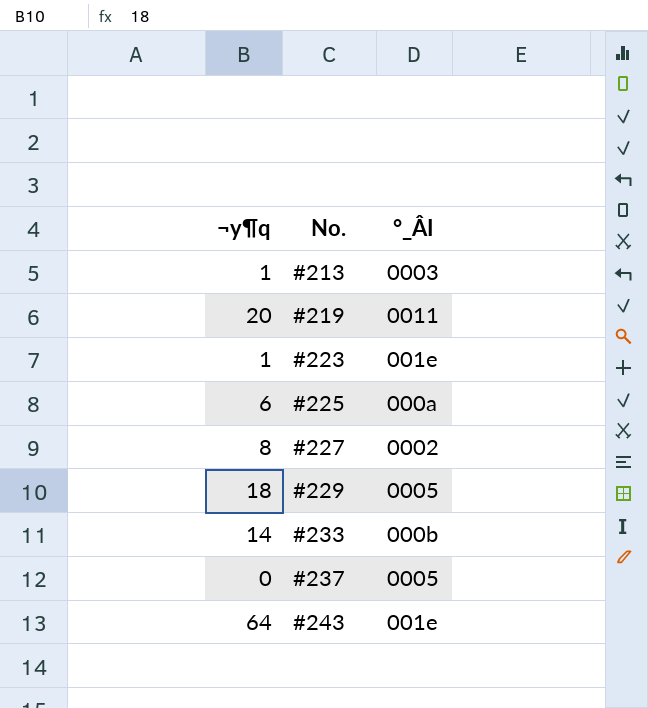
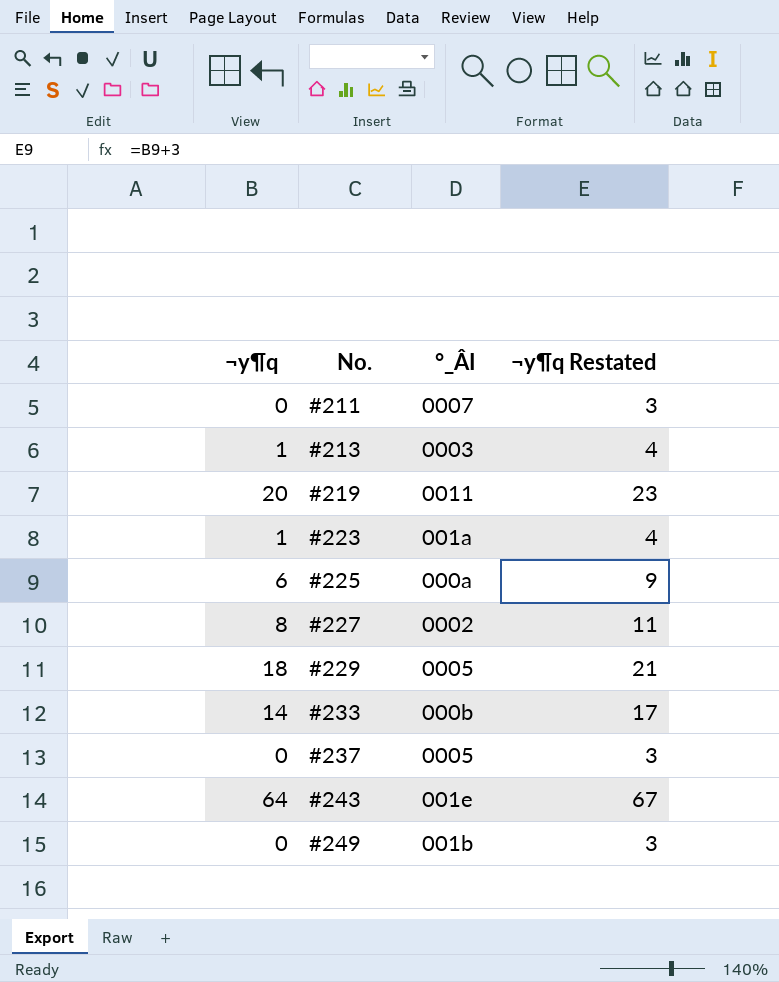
column ¬y¶q Restated | formula: none -> [¬y¶q] + 3
row #211: none -> 0 | 0007 | 3
#223 | °_ÂI: 001e -> 001a
row #249: none -> 0 | 001b | 3

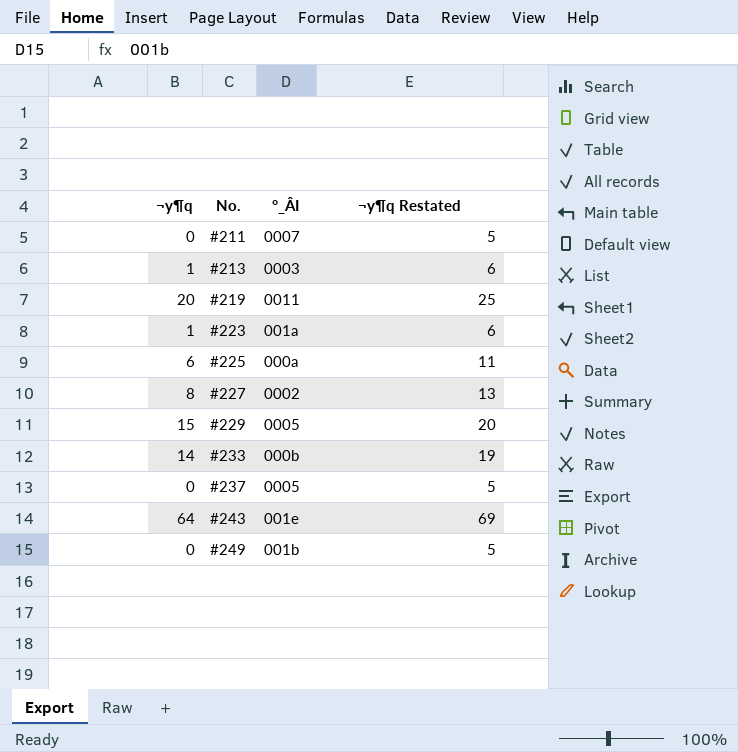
column ¬y¶q Restated | formula: [¬y¶q] + 3 -> [¬y¶q] + 5
#229 | ¬y¶q: 18 -> 15

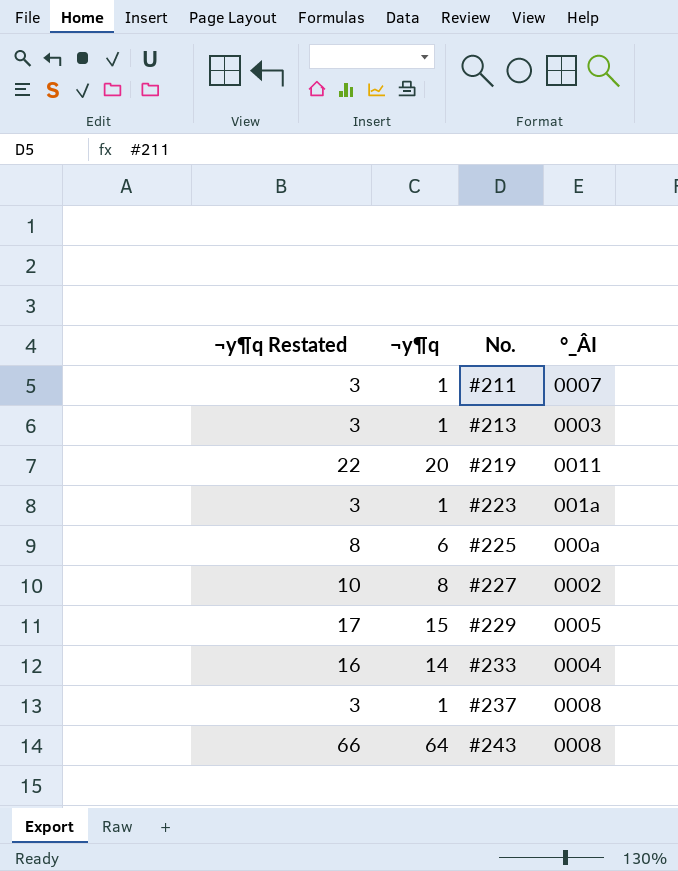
column ¬y¶q Restated | formula: [¬y¶q] + 5 -> [¬y¶q] + 2
column ¬y¶q Restated | position: 4 -> 1
row #249: 0 | 001b | 5 -> none
#211 | ¬y¶q: 0 -> 1
#233 | °_ÂI: 000b -> 0004
#237 | ¬y¶q: 0 -> 1
#237 | °_ÂI: 0005 -> 0008
#243 | °_ÂI: 001e -> 0008

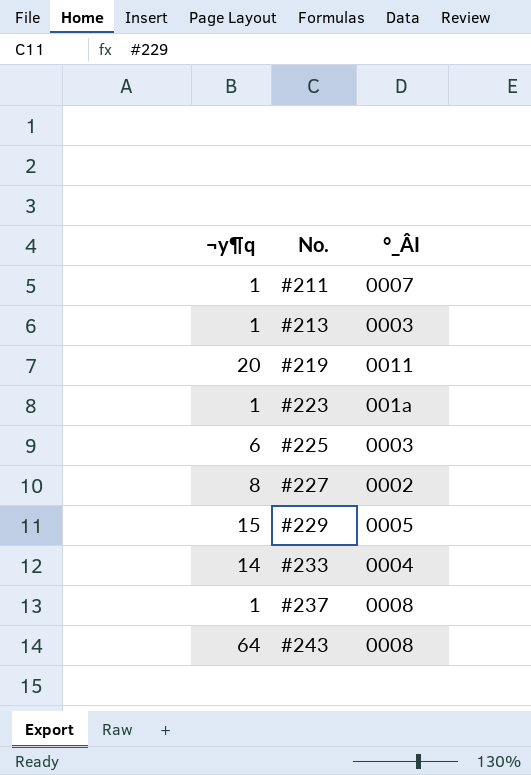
column ¬y¶q Restated | formula: [¬y¶q] + 2 -> none
#225 | °_ÂI: 000a -> 0003

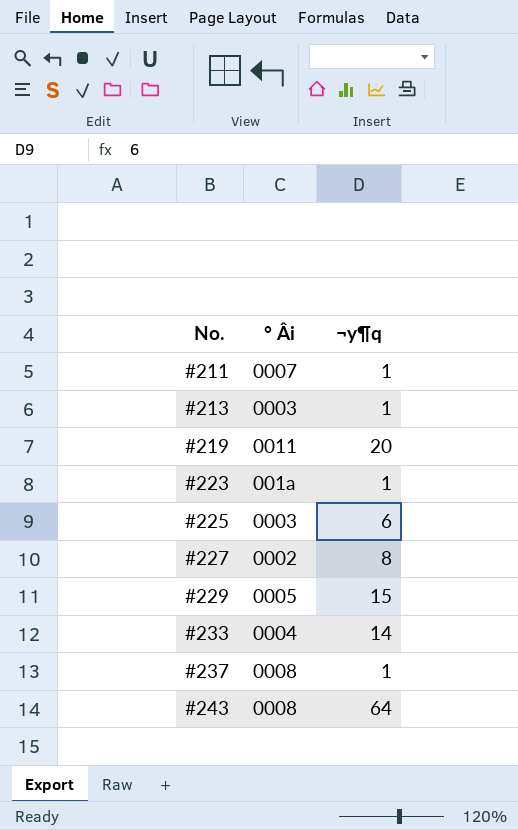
column name: °_ÂI -> ° Âi
column ¬y¶q | position: 1 -> 3

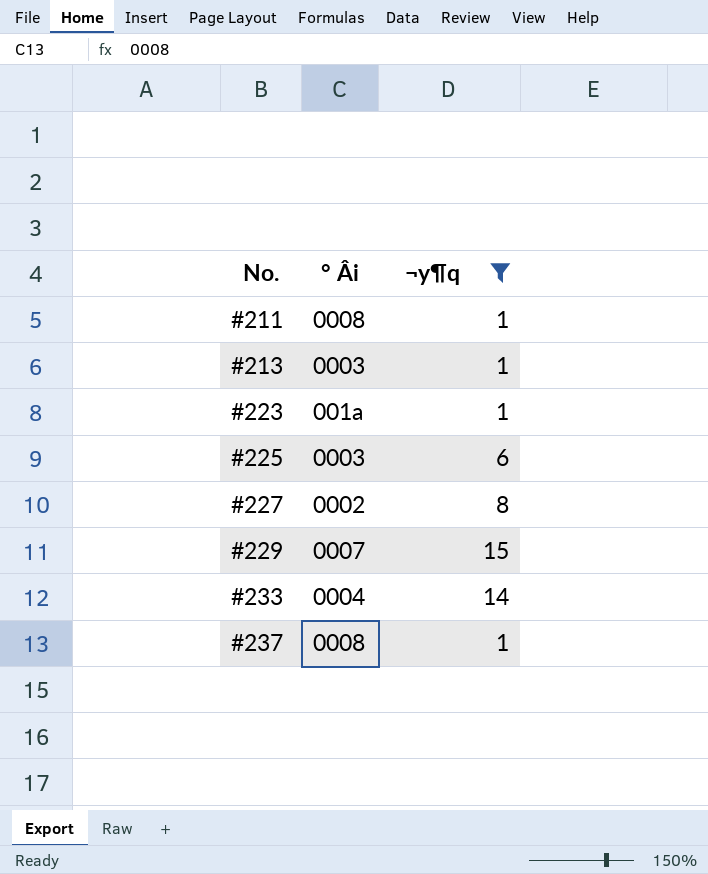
filter: none -> ¬y¶q <= 15
#211 | ° Âi: 0007 -> 0008
#229 | ° Âi: 0005 -> 0007

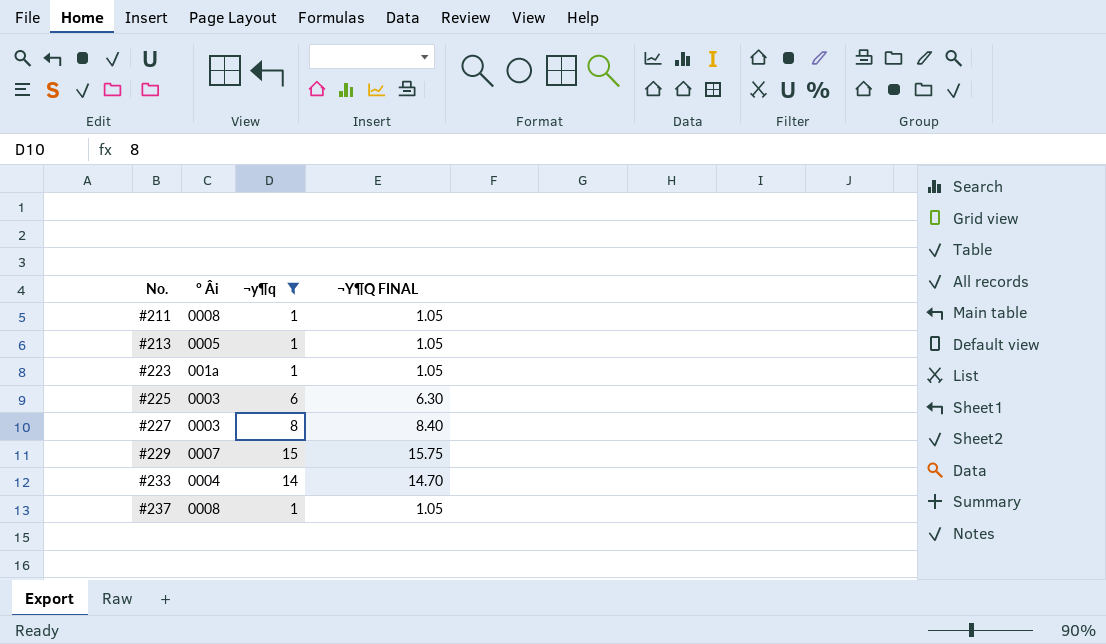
column ¬Y¶Q FINAL | formula: none -> [¬y¶q] * 1.05
#213 | ° Âi: 0003 -> 0005
#227 | ° Âi: 0002 -> 0003

